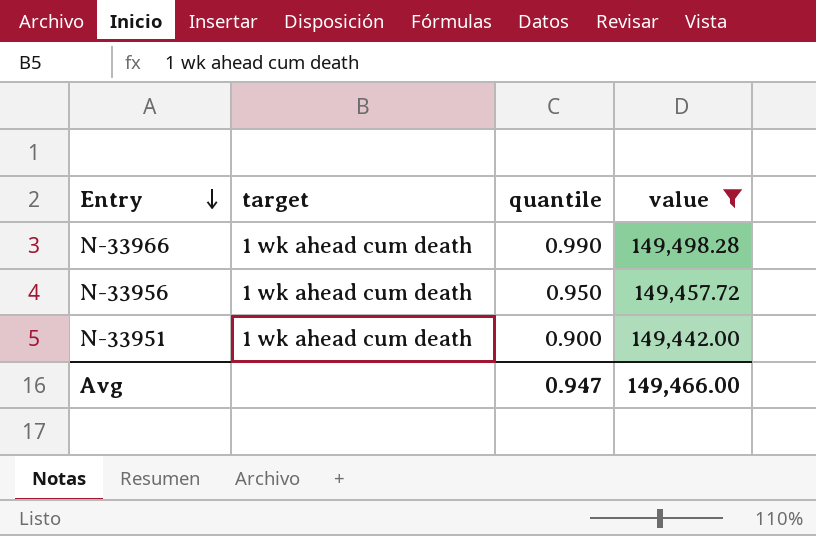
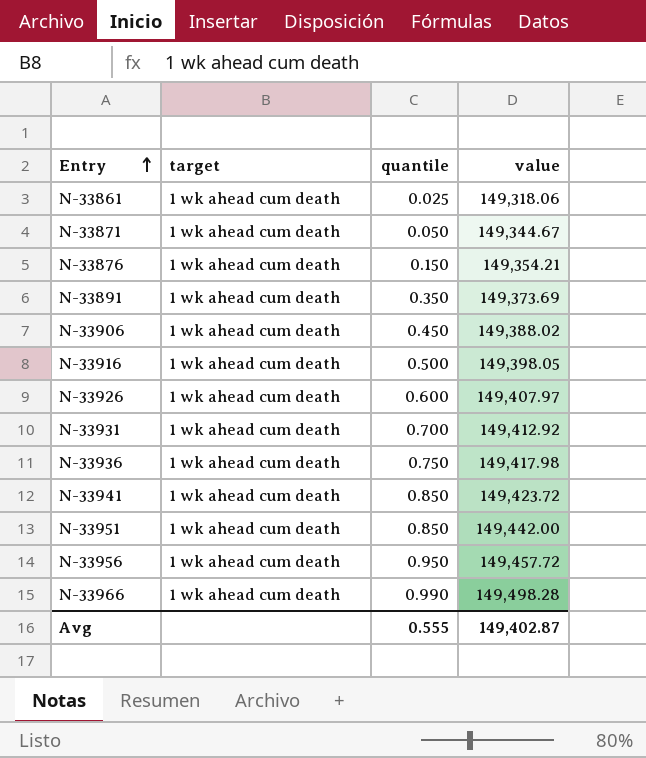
filter: value >= 149,442.00 -> none
row order: Entry descending -> Entry ascending
N-33951 | quantile: 0.900 -> 0.850
Avg | quantile: 0.947 -> 0.555
Avg | value: 149,466.00 -> 149,402.87

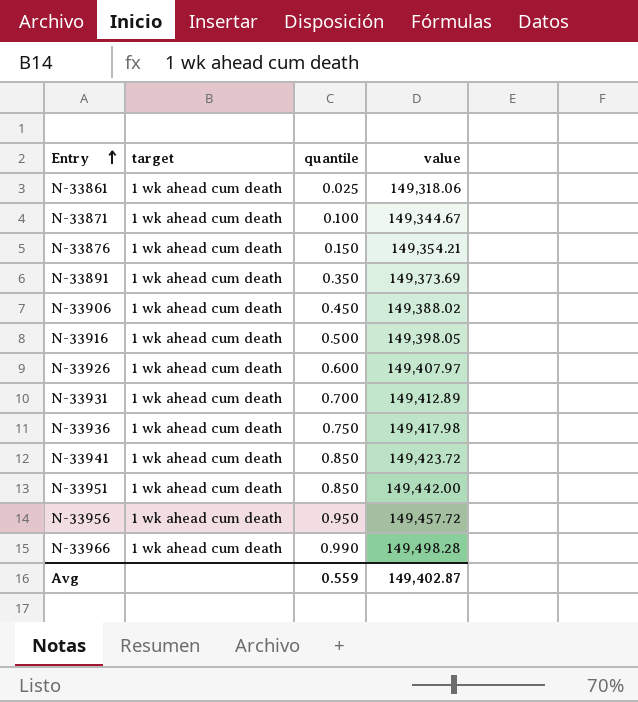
N-33871 | quantile: 0.050 -> 0.100
N-33931 | value: 149,412.92 -> 149,412.89
Avg | quantile: 0.555 -> 0.559

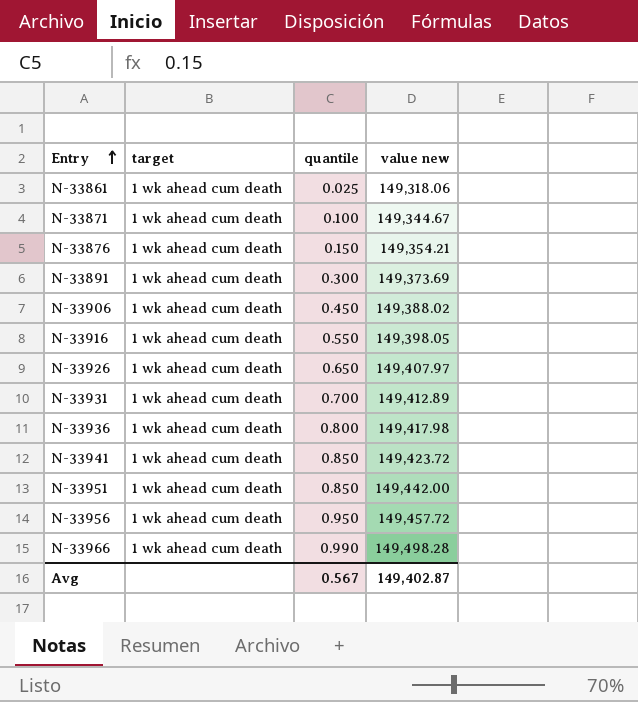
column name: value -> value new
N-33891 | quantile: 0.350 -> 0.300
N-33916 | quantile: 0.500 -> 0.550
N-33926 | quantile: 0.600 -> 0.650
N-33936 | quantile: 0.750 -> 0.800
Avg | quantile: 0.559 -> 0.567

